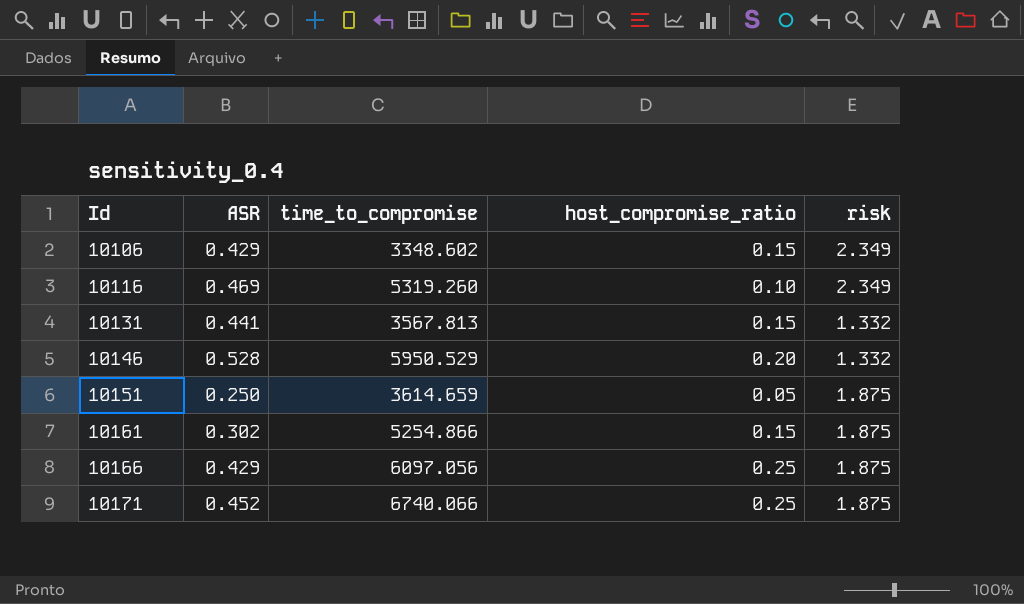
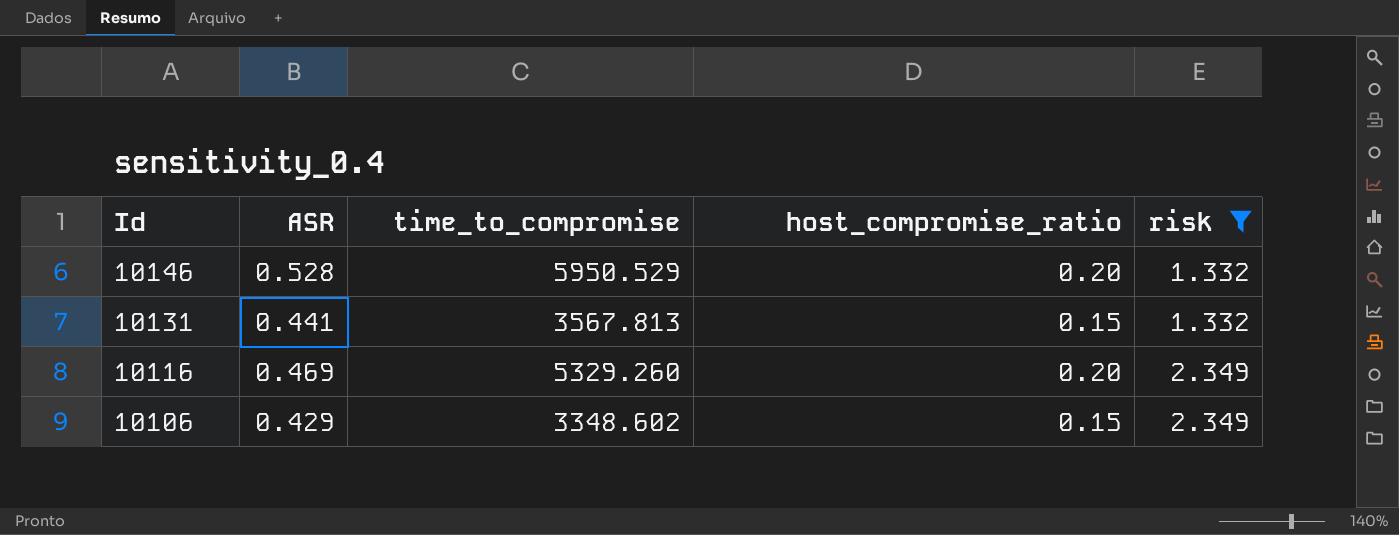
filter: none -> risk != 1.875
row order: Id ascending -> Id descending
10116 | time_to_compromise: 5319.260 -> 5329.260
10116 | host_compromise_ratio: 0.10 -> 0.20

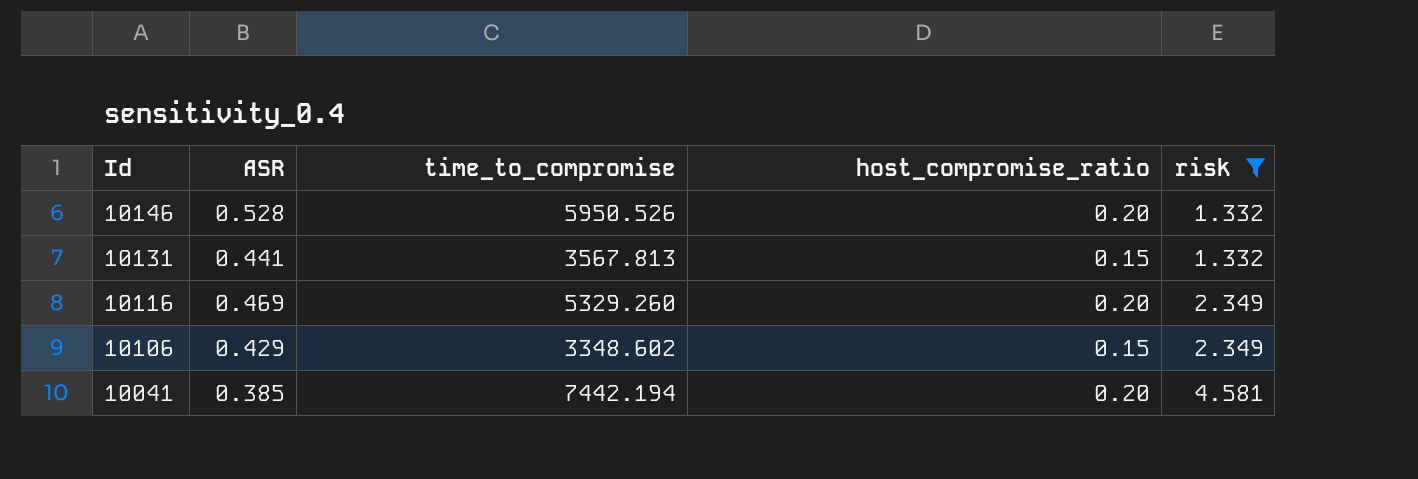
10146 | time_to_compromise: 5950.529 -> 5950.526
row 10041: none -> 0.385 | 7442.194 | 0.20 | 4.581

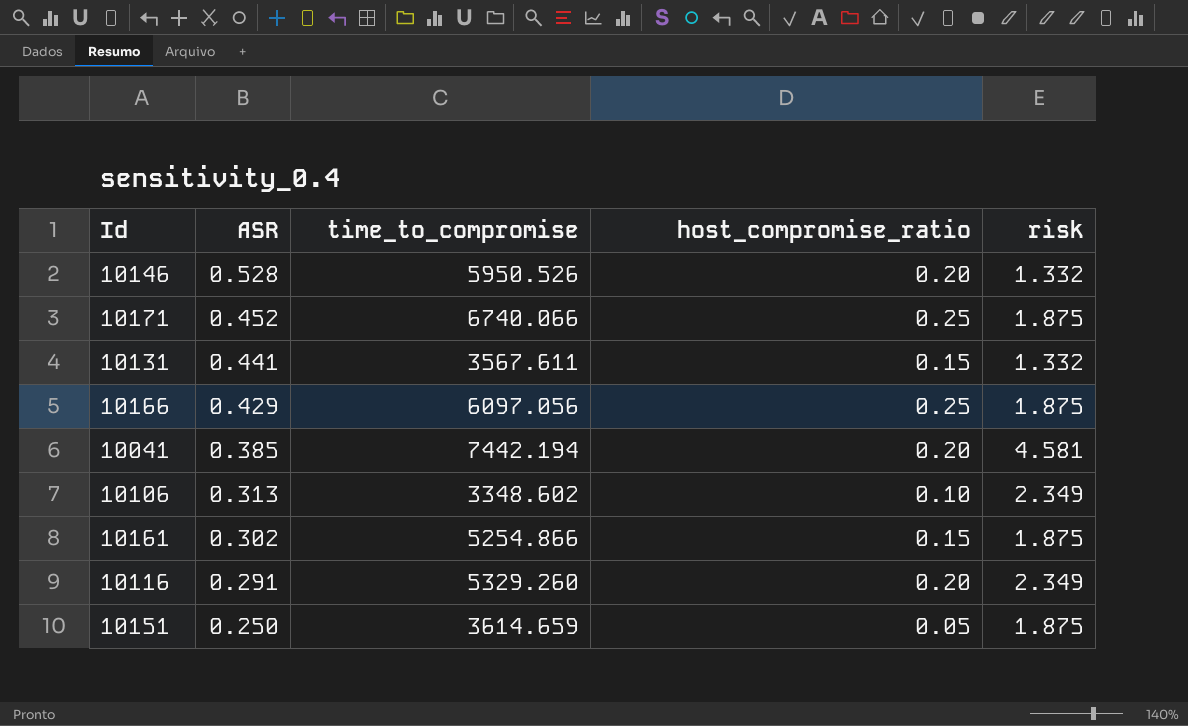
filter: risk != 1.875 -> none
row order: Id descending -> ASR descending
10131 | time_to_compromise: 3567.813 -> 3567.611
10106 | ASR: 0.429 -> 0.313
10106 | host_compromise_ratio: 0.15 -> 0.10
10116 | ASR: 0.469 -> 0.291

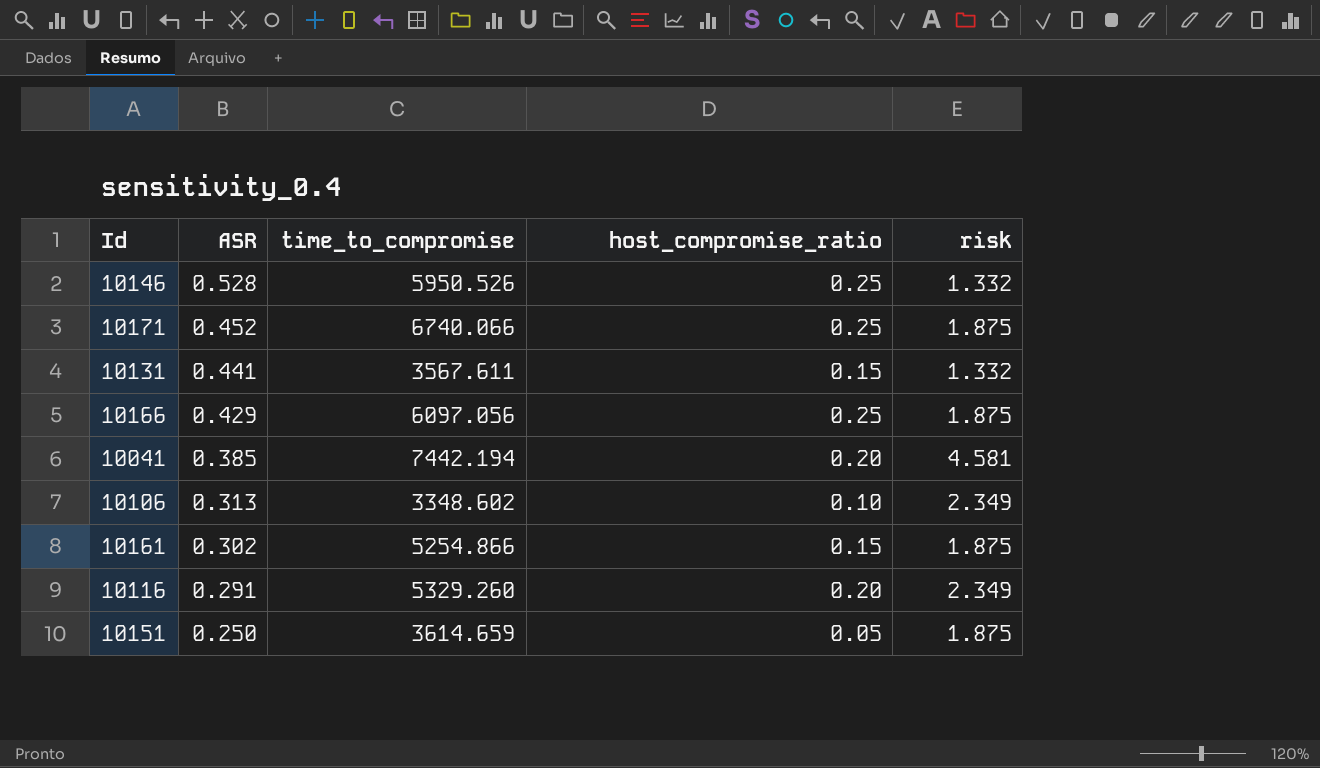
10146 | host_compromise_ratio: 0.20 -> 0.25

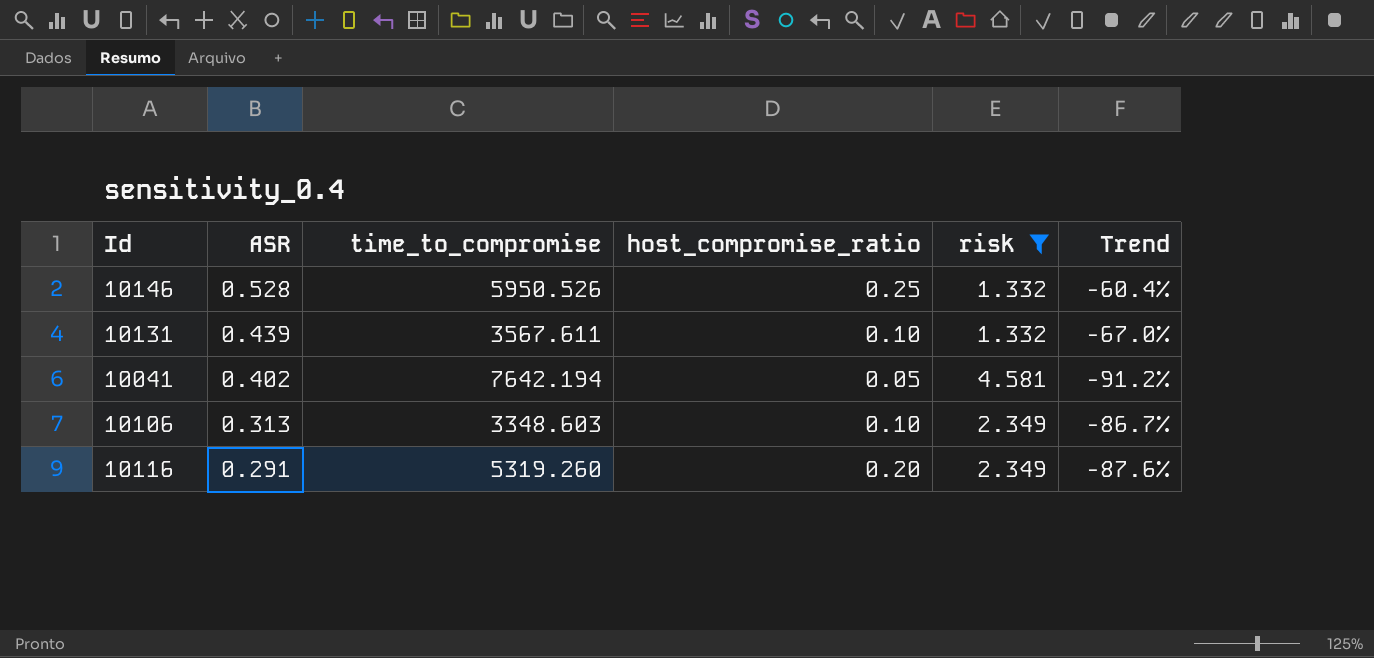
filter: none -> risk != 1.875
column Trend | formula: none -> ([ASR] - [risk]) / [risk]
10131 | ASR: 0.441 -> 0.439
10131 | host_compromise_ratio: 0.15 -> 0.10
10041 | ASR: 0.385 -> 0.402
10041 | time_to_compromise: 7442.194 -> 7642.194
10041 | host_compromise_ratio: 0.20 -> 0.05
10106 | time_to_compromise: 3348.602 -> 3348.603
10116 | time_to_compromise: 5329.260 -> 5319.260

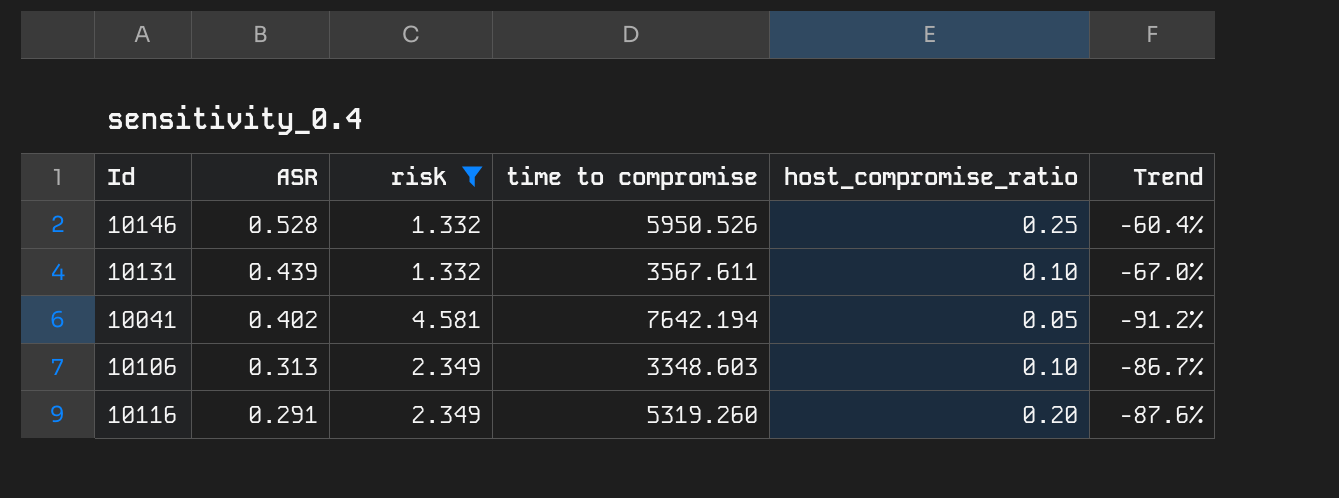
column risk | position: 5 -> 3
column name: time_to_compromise -> time to compromise

